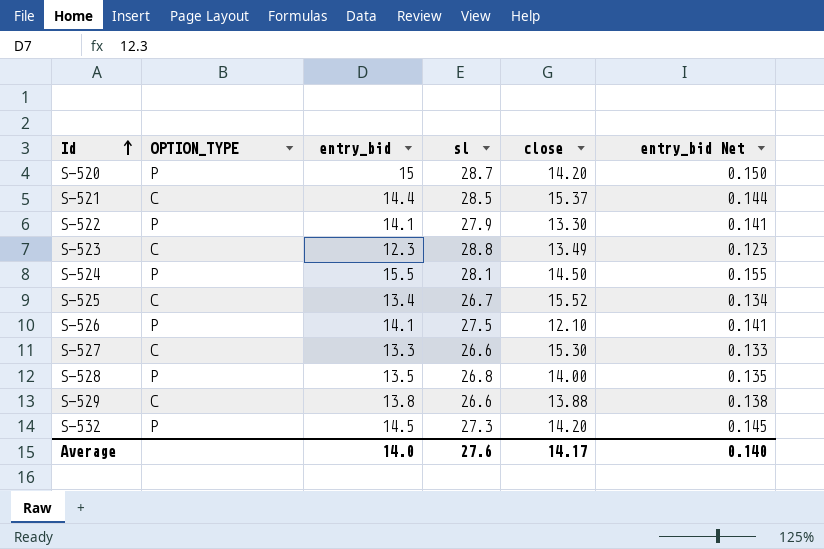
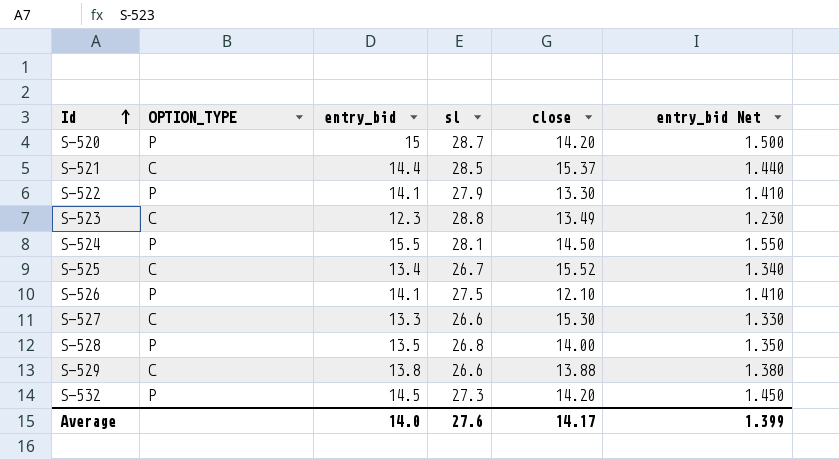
column entry_bid Net | formula: [entry_bid] * 0.01 -> [entry_bid] * 0.1
Average | entry_bid Net: 0.140 -> 1.399

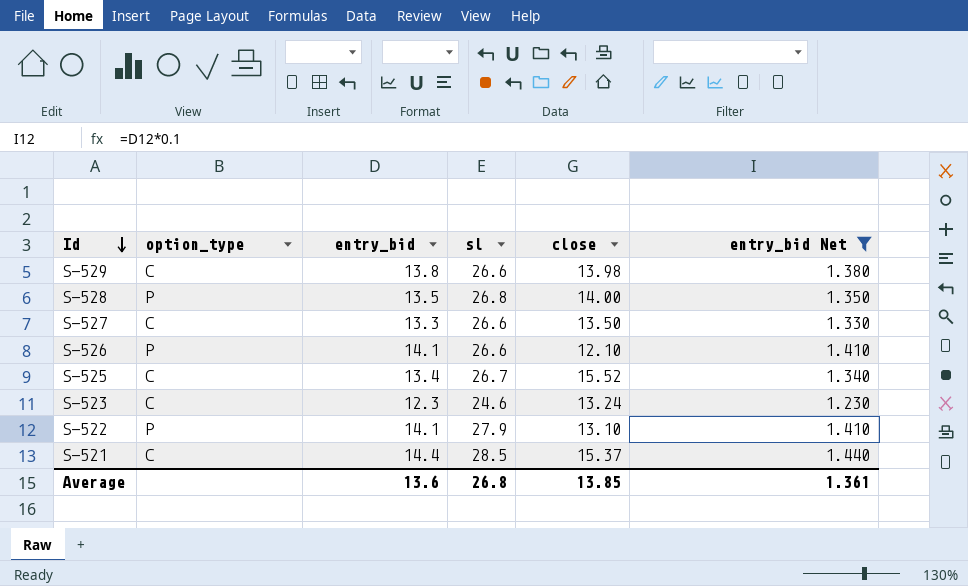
filter: none -> entry_bid Net <= 1.440
row order: Id ascending -> Id descending
column name: OPTION_TYPE -> option_type
S-529 | close: 13.88 -> 13.98
S-527 | close: 15.30 -> 13.50
S-526 | sl: 27.5 -> 26.6
S-523 | sl: 28.8 -> 24.6
S-523 | close: 13.49 -> 13.24
S-522 | close: 13.30 -> 13.10
Average | entry_bid: 14.0 -> 13.6
Average | sl: 27.6 -> 26.8
Average | close: 14.17 -> 13.85
Average | entry_bid Net: 1.399 -> 1.361

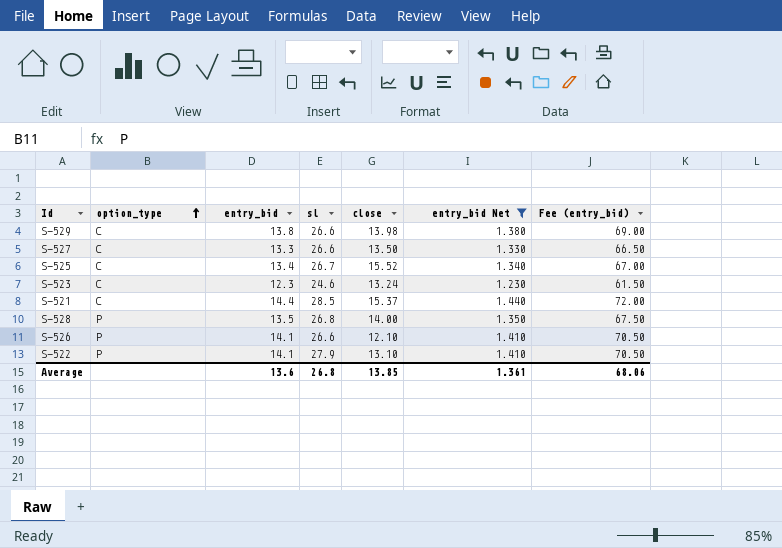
row order: Id descending -> option_type ascending
column Fee (entry_bid) | formula: none -> [entry_bid] * 5

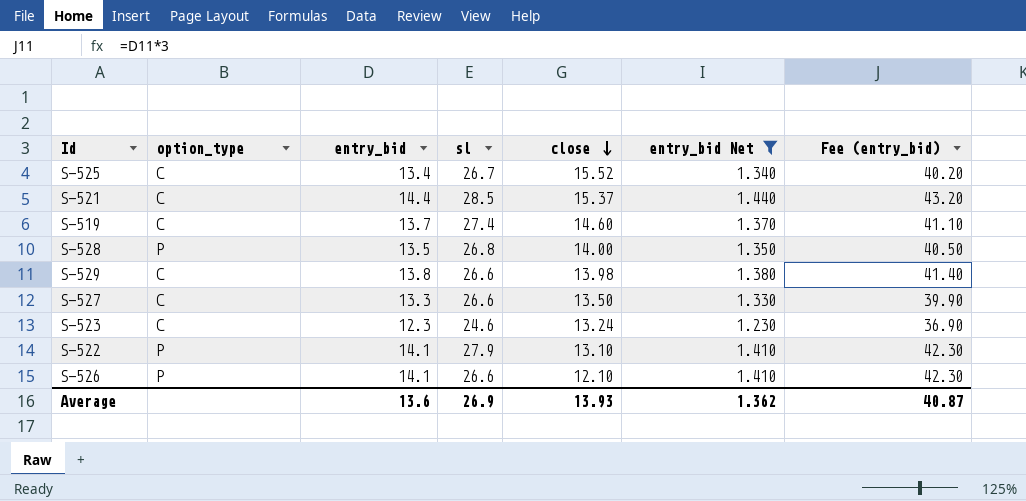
row order: option_type ascending -> close descending
column Fee (entry_bid) | formula: [entry_bid] * 5 -> [entry_bid] * 3
row S-519: none -> C | 13.7 | 27.4 | 14.60 | 1.370 | 41.10
Average | sl: 26.8 -> 26.9
Average | close: 13.85 -> 13.93
Average | entry_bid Net: 1.361 -> 1.362
Average | Fee (entry_bid): 68.06 -> 40.87

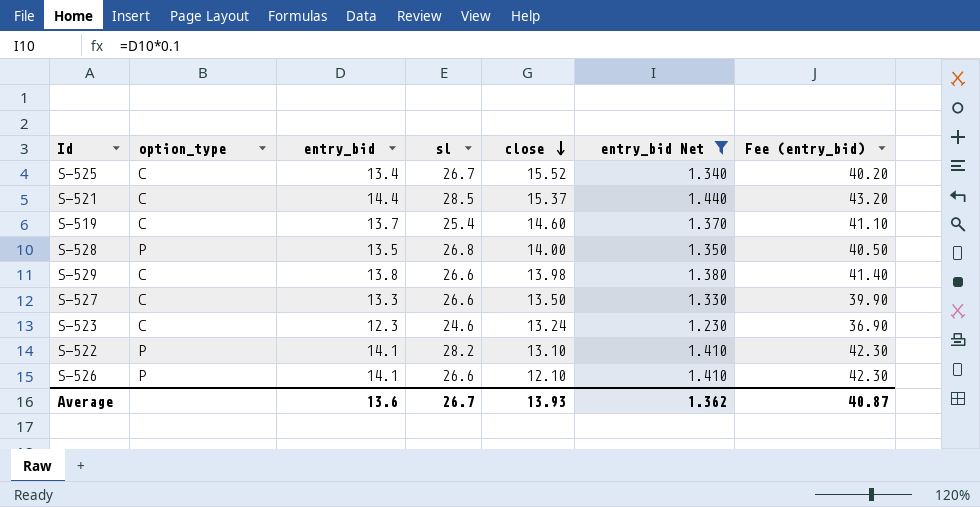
S-519 | sl: 27.4 -> 25.4
S-522 | sl: 27.9 -> 28.2
Average | sl: 26.9 -> 26.7

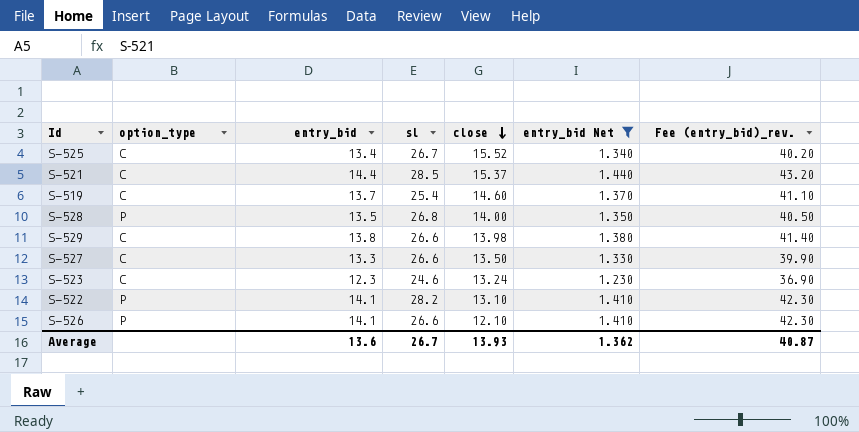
column name: Fee (entry_bid) -> Fee (entry_bid)_rev.

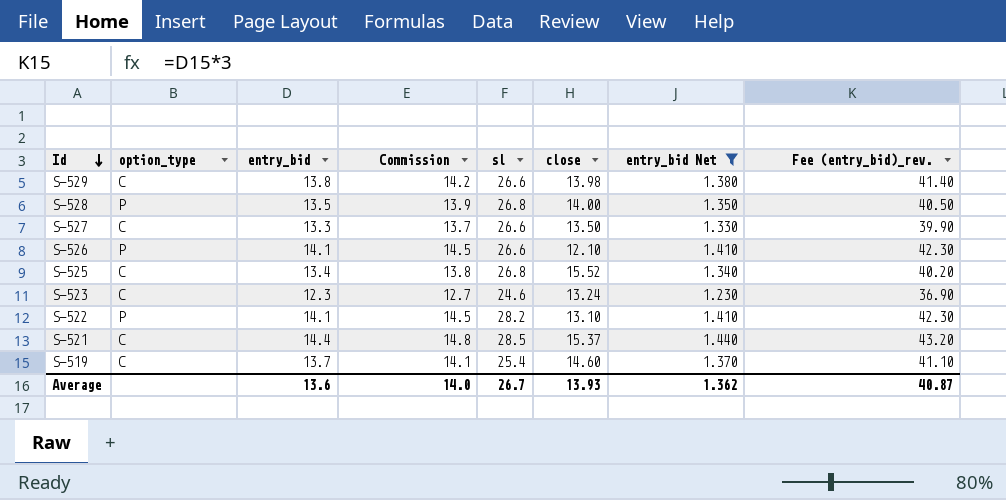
row order: close descending -> Id descending
column Commission | formula: none -> [entry_bid] * 1.03
S-525 | sl: 26.7 -> 26.8

